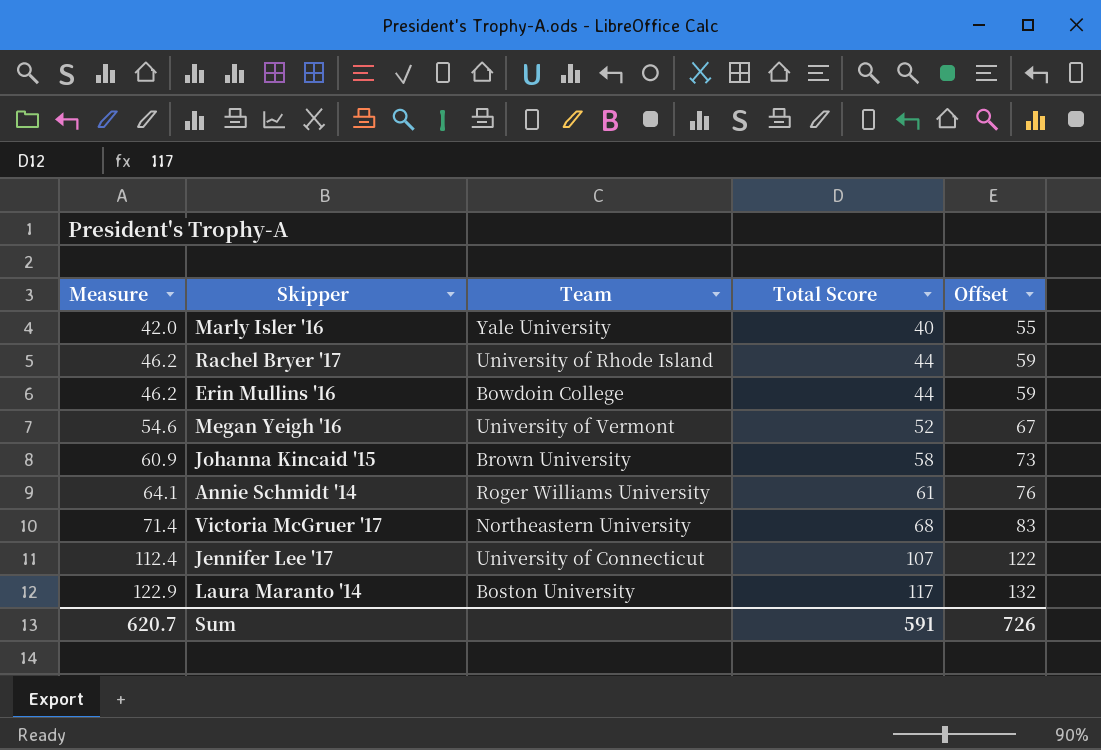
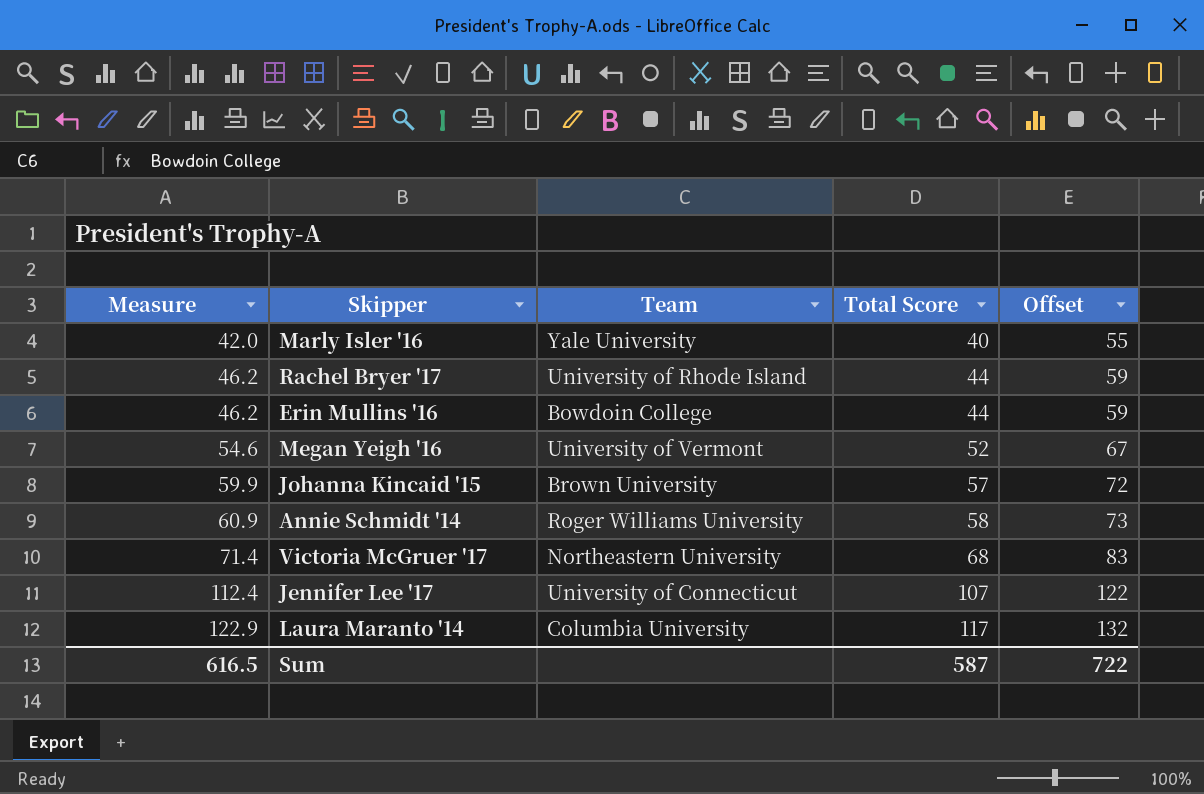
Johanna Kincaid '15 | Measure: 60.9 -> 59.9
Johanna Kincaid '15 | Total Score: 58 -> 57
Johanna Kincaid '15 | Offset: 73 -> 72
Annie Schmidt '14 | Measure: 64.1 -> 60.9
Annie Schmidt '14 | Total Score: 61 -> 58
Annie Schmidt '14 | Offset: 76 -> 73
Laura Maranto '14 | Team: Boston University -> Columbia University
Sum | Measure: 620.7 -> 616.5
Sum | Total Score: 591 -> 587
Sum | Offset: 726 -> 722

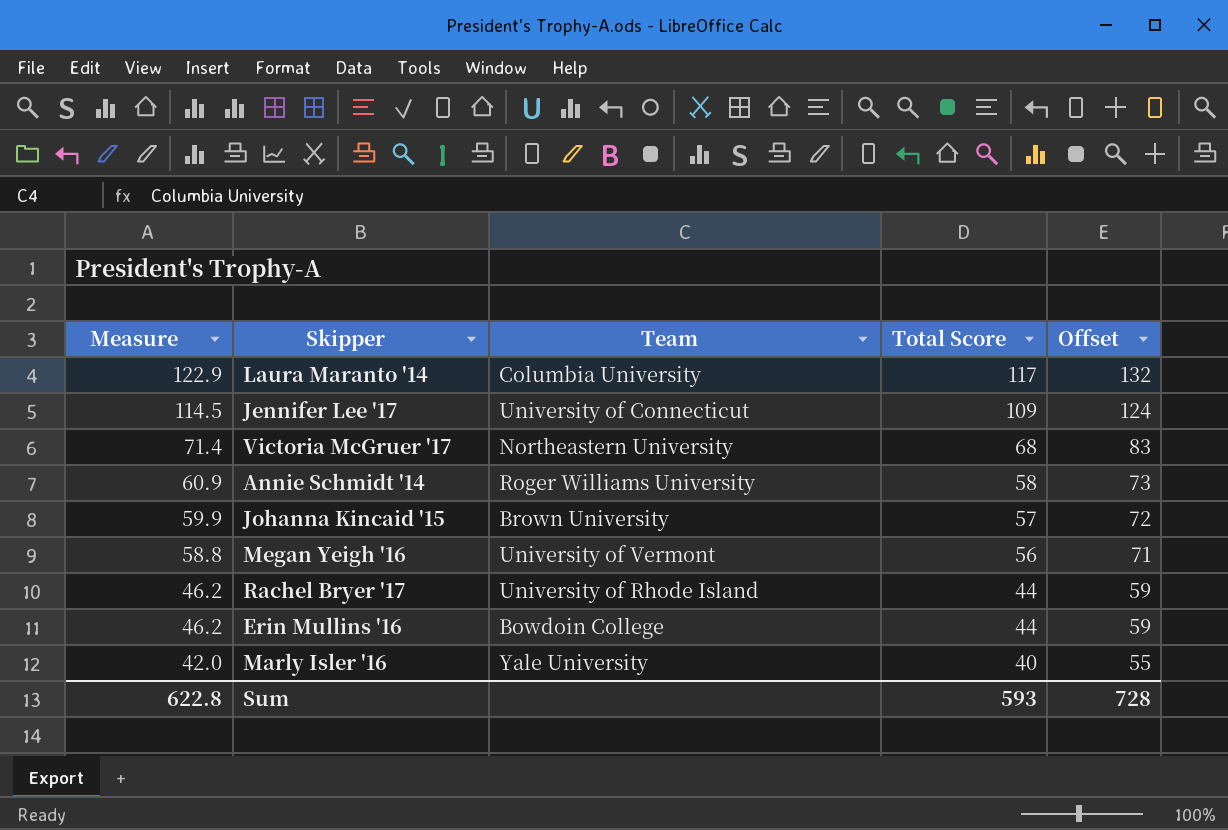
row order: Measure ascending -> Measure descending
Jennifer Lee '17 | Measure: 112.4 -> 114.5
Jennifer Lee '17 | Total Score: 107 -> 109
Jennifer Lee '17 | Offset: 122 -> 124
Megan Yeigh '16 | Measure: 54.6 -> 58.8
Megan Yeigh '16 | Total Score: 52 -> 56
Megan Yeigh '16 | Offset: 67 -> 71
Sum | Measure: 616.5 -> 622.8
Sum | Total Score: 587 -> 593
Sum | Offset: 722 -> 728

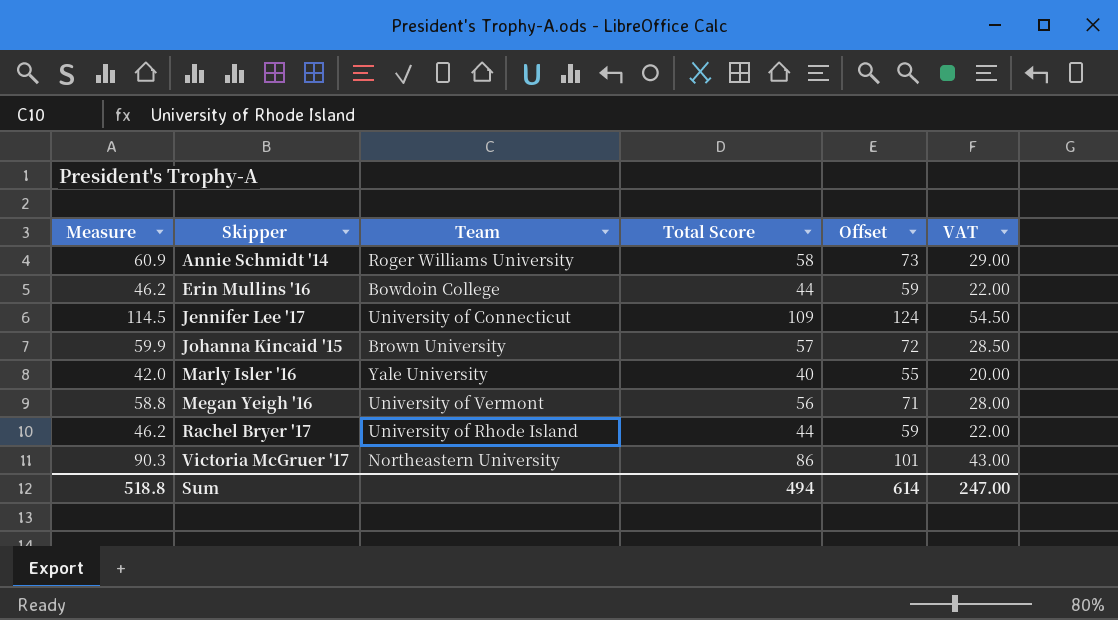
row order: Measure descending -> Skipper ascending
column VAT | formula: none -> [Total Score] * 0.5
row Laura Maranto '14: 122.9 | Columbia University | 117 | 132 -> none
Victoria McGruer '17 | Measure: 71.4 -> 90.3
Victoria McGruer '17 | Total Score: 68 -> 86
Victoria McGruer '17 | Offset: 83 -> 101
Sum | Measure: 622.8 -> 518.8
Sum | Total Score: 593 -> 494
Sum | Offset: 728 -> 614

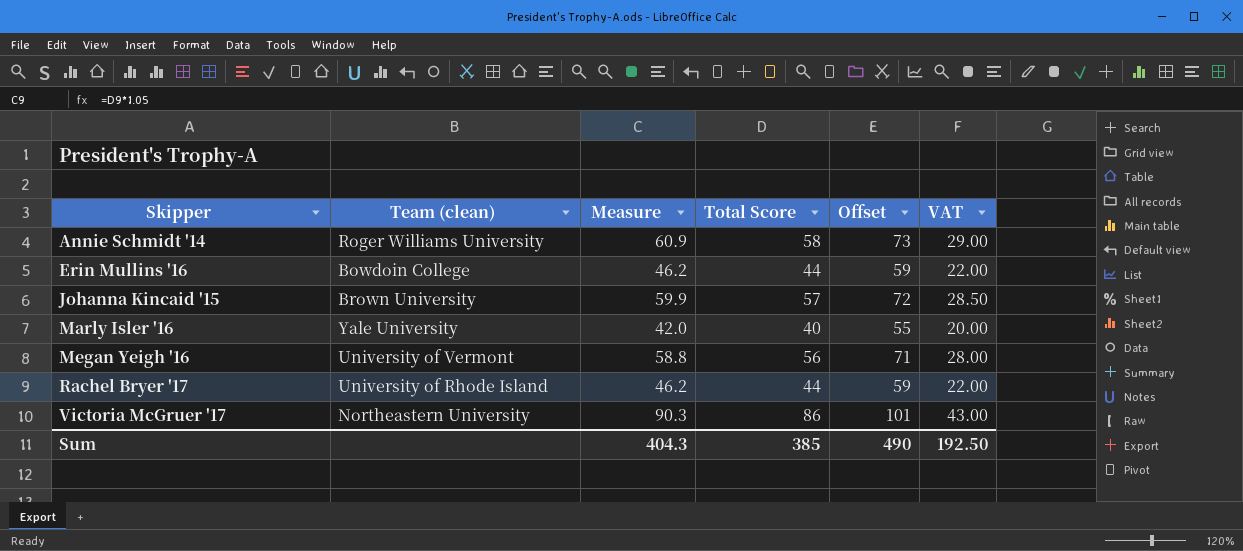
column name: Team -> Team (clean)
column Measure | position: 1 -> 3
row Jennifer Lee '17: 114.5 | University of Connecticut | 109 | 124 | 54.50 -> none
Sum | Measure: 518.8 -> 404.3
Sum | Total Score: 494 -> 385
Sum | Offset: 614 -> 490
Sum | VAT: 247.00 -> 192.50

